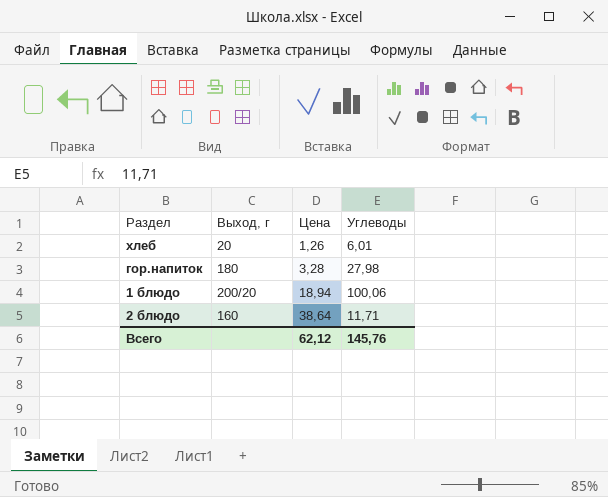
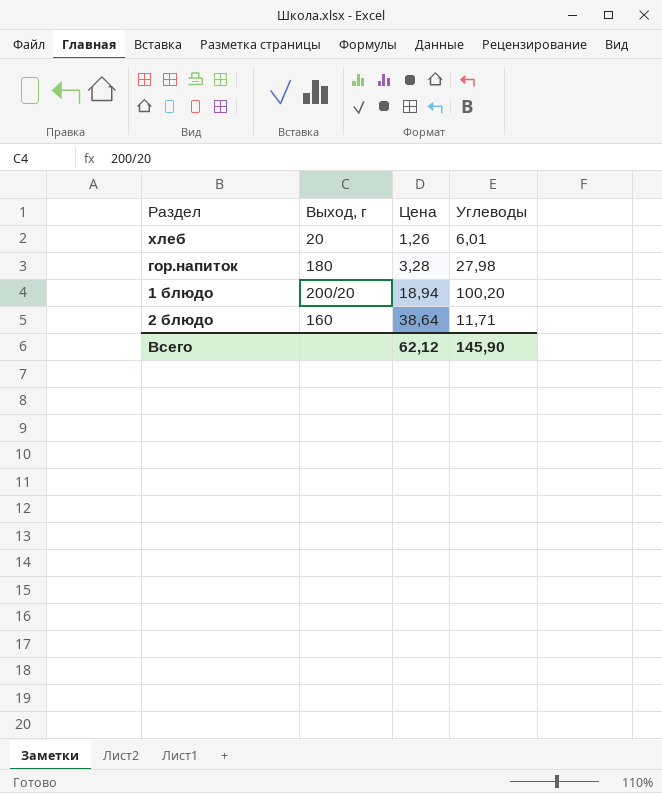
1 блюдо | Углеводы: 100,06 -> 100,20
Всего | Углеводы: 145,76 -> 145,90

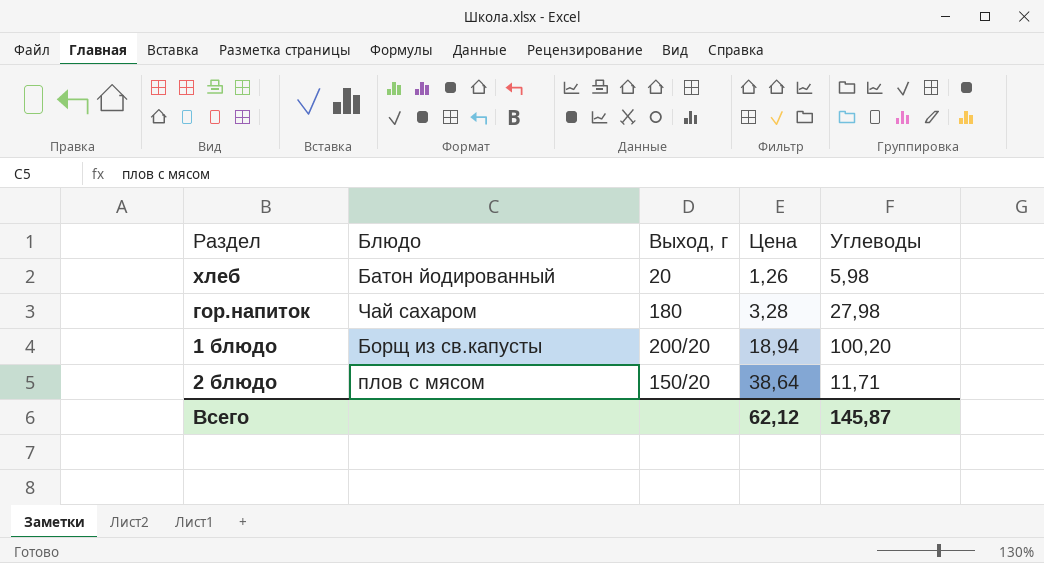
column Блюдо | position: none -> 2
хлеб | Углеводы: 6,01 -> 5,98
2 блюдо | Выход, г: 160 -> 150/20
Всего | Углеводы: 145,90 -> 145,87

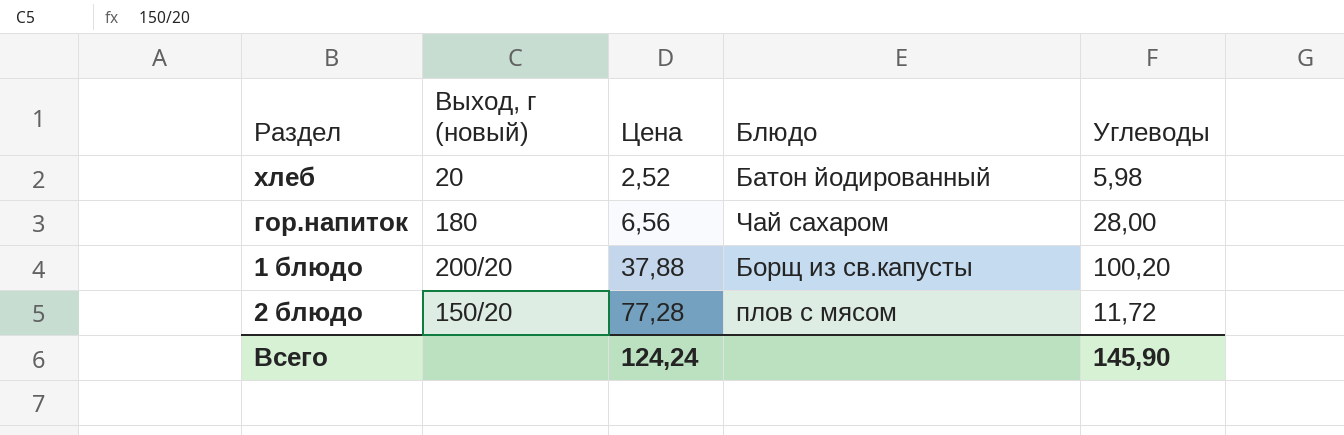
column name: Выход, г -> Выход, г (новый)
column Блюдо | position: 2 -> 4
хлеб | Цена: 1,26 -> 2,52
гор.напиток | Цена: 3,28 -> 6,56
гор.напиток | Углеводы: 27,98 -> 28,00
1 блюдо | Цена: 18,94 -> 37,88
2 блюдо | Цена: 38,64 -> 77,28
2 блюдо | Углеводы: 11,71 -> 11,72
Всего | Цена: 62,12 -> 124,24
Всего | Углеводы: 145,87 -> 145,90

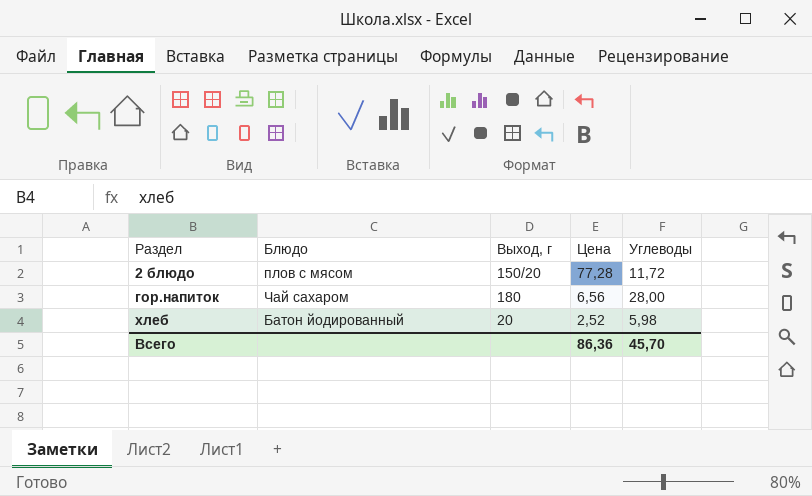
row order: Цена ascending -> Раздел ascending
column Блюдо | position: 4 -> 2
column name: Выход, г (новый) -> Выход, г
row 1 блюдо: 200/20 | 37,88 | Борщ из св.капусты | 100,20 -> none
Всего | Цена: 124,24 -> 86,36
Всего | Углеводы: 145,90 -> 45,70

